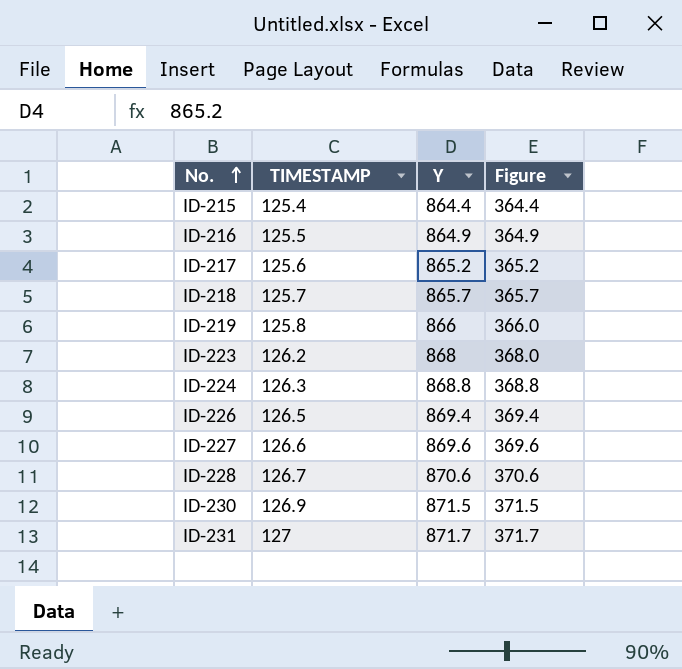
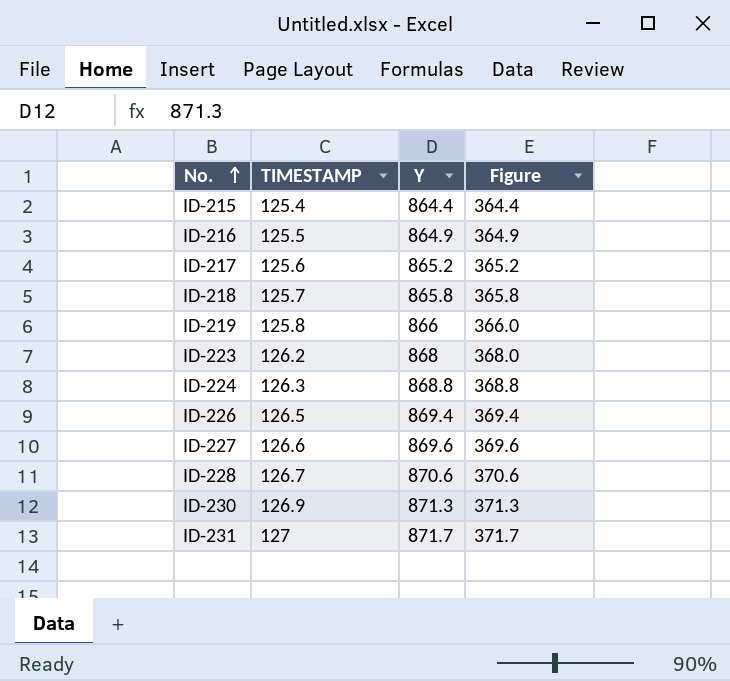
ID-218 | Y: 865.7 -> 865.8
ID-218 | Figure: 365.7 -> 365.8
ID-230 | Y: 871.5 -> 871.3
ID-230 | Figure: 371.5 -> 371.3

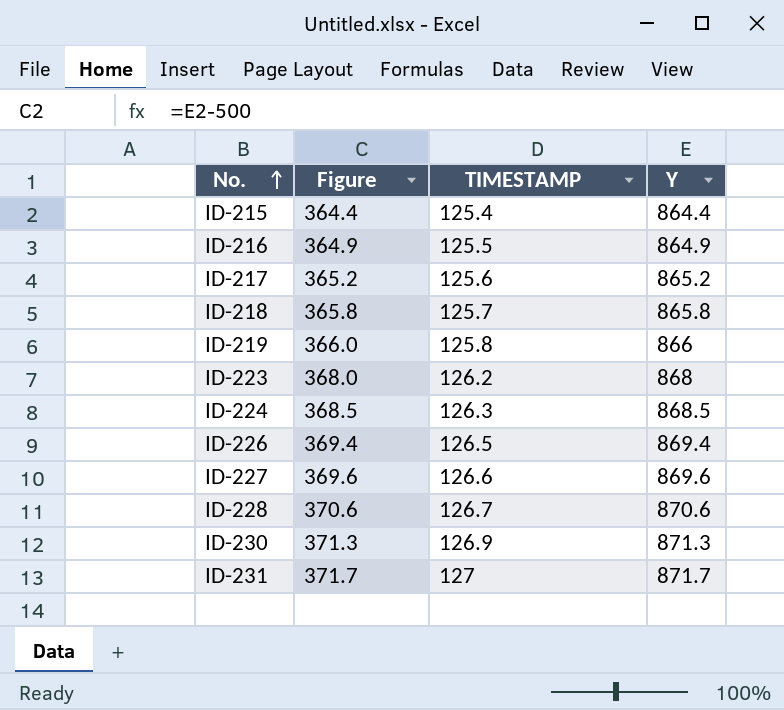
column Figure | position: 4 -> 2
ID-224 | Figure: 368.8 -> 368.5
ID-224 | Y: 868.8 -> 868.5

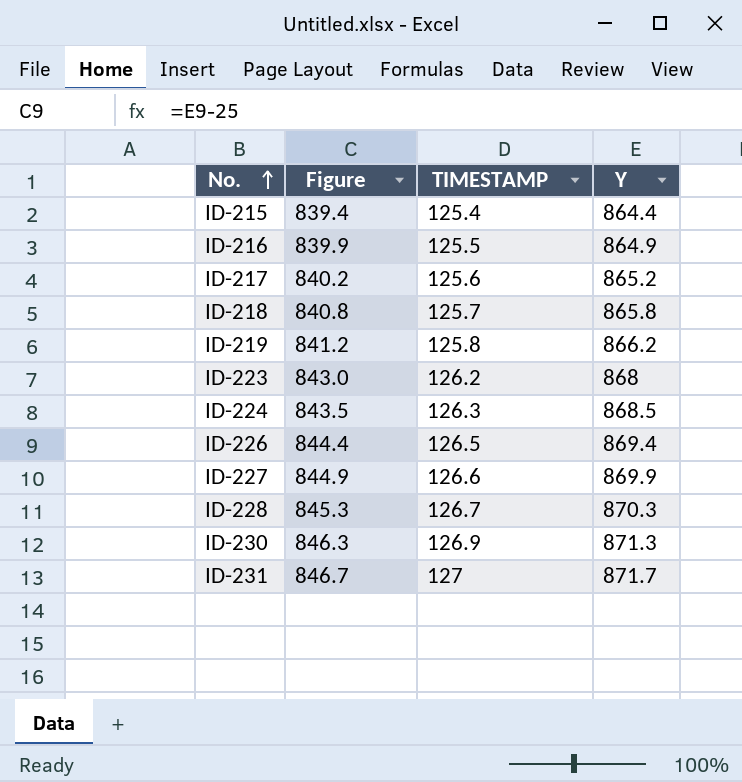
column Figure | formula: [Y] - 500 -> [Y] - 25
ID-219 | Y: 866 -> 866.2
ID-227 | Y: 869.6 -> 869.9
ID-228 | Y: 870.6 -> 870.3

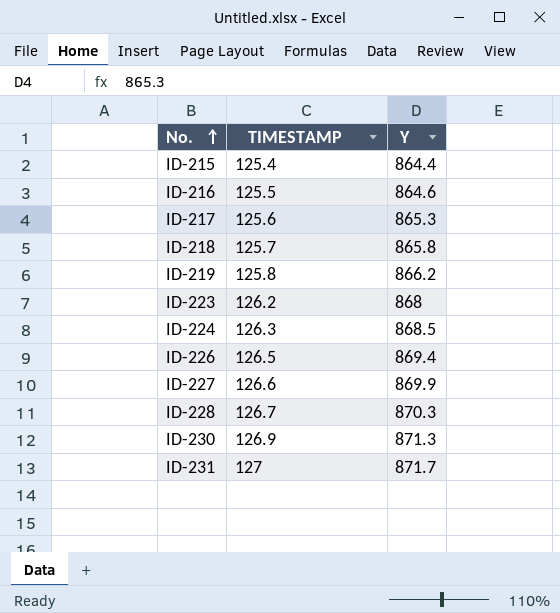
column Figure | formula: [Y] - 25 -> none
ID-216 | Y: 864.9 -> 864.6
ID-217 | Y: 865.2 -> 865.3

